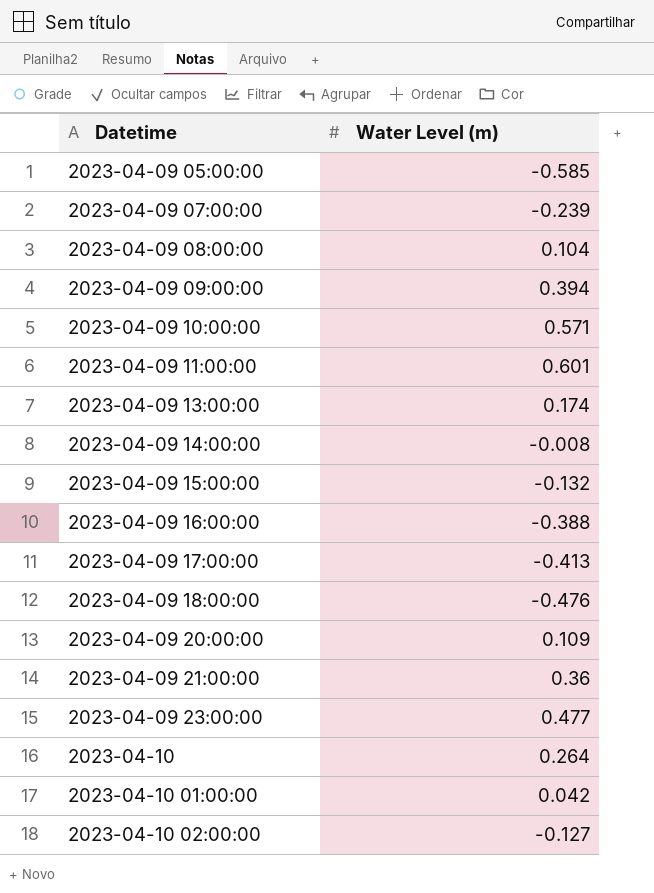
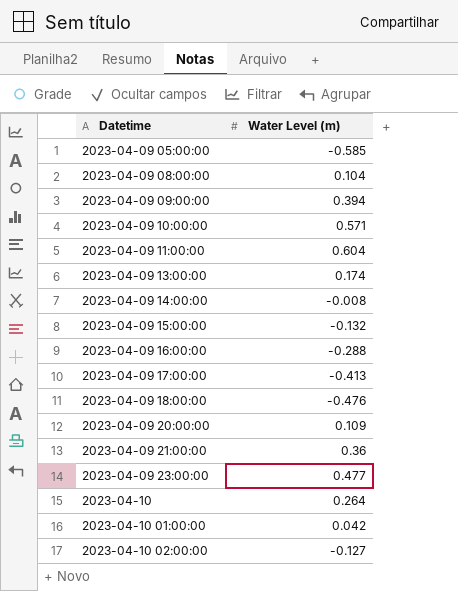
row 2023-04-09 07:00:00: -0.239 -> none
2023-04-09 11:00:00 | Water Level (m): 0.601 -> 0.604
2023-04-09 16:00:00 | Water Level (m): -0.388 -> -0.288

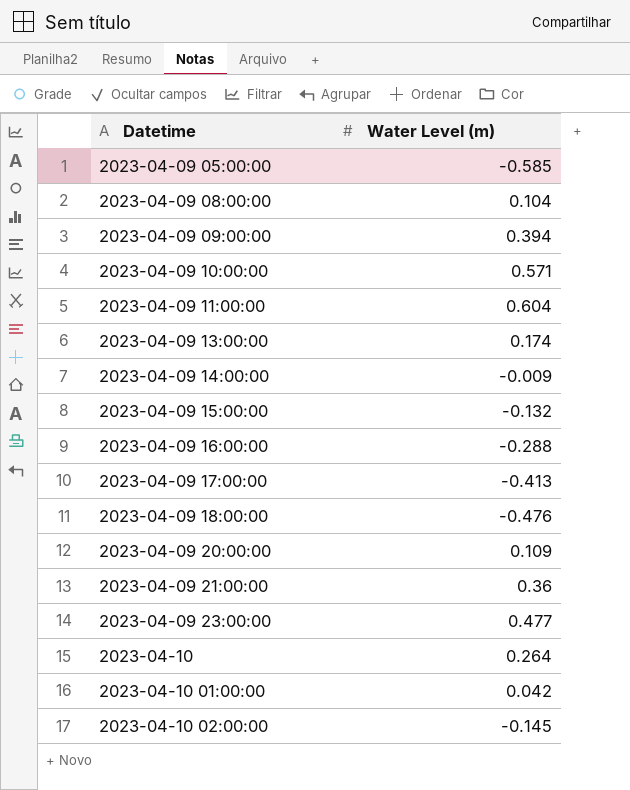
2023-04-09 14:00:00 | Water Level (m): -0.008 -> -0.009
2023-04-10 02:00:00 | Water Level (m): -0.127 -> -0.145

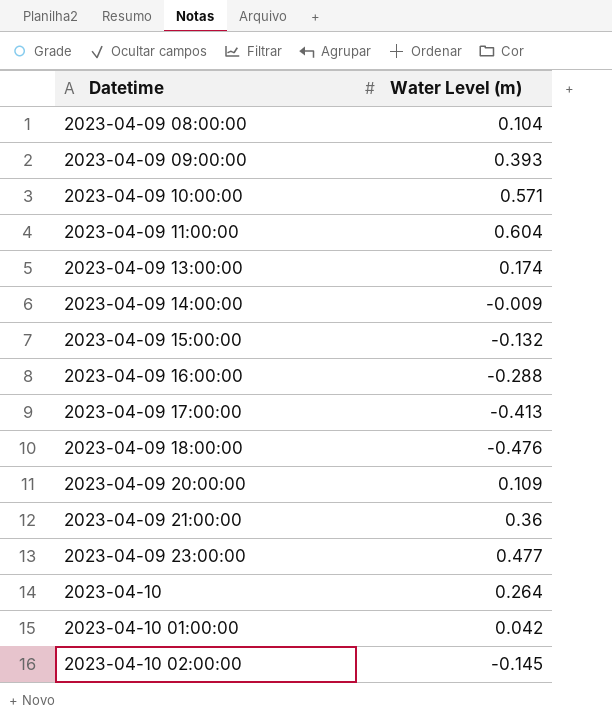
row 2023-04-09 05:00:00: -0.585 -> none
2023-04-09 09:00:00 | Water Level (m): 0.394 -> 0.393

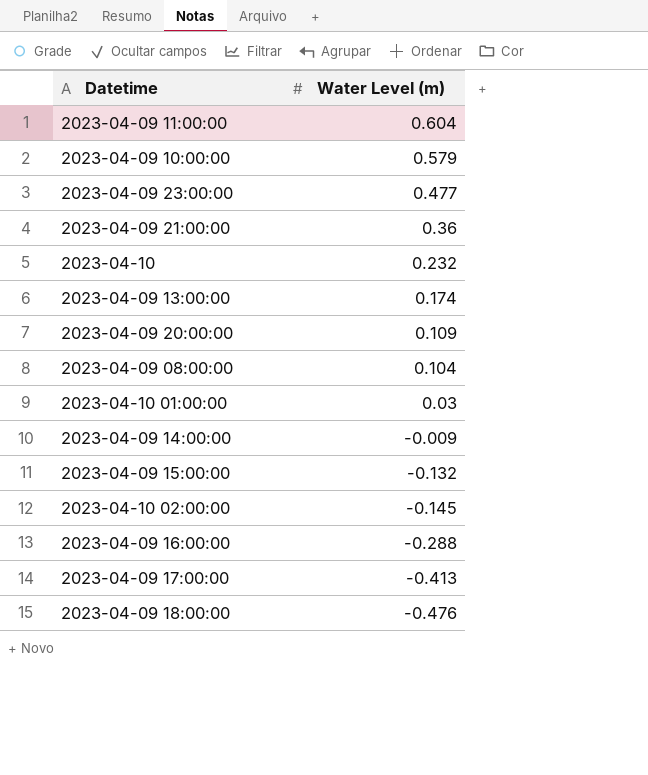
row order: Datetime ascending -> Water Level (m) descending
row 2023-04-09 09:00:00: 0.393 -> none
2023-04-09 10:00:00 | Water Level (m): 0.571 -> 0.579
2023-04-10 | Water Level (m): 0.264 -> 0.232
2023-04-10 01:00:00 | Water Level (m): 0.042 -> 0.03

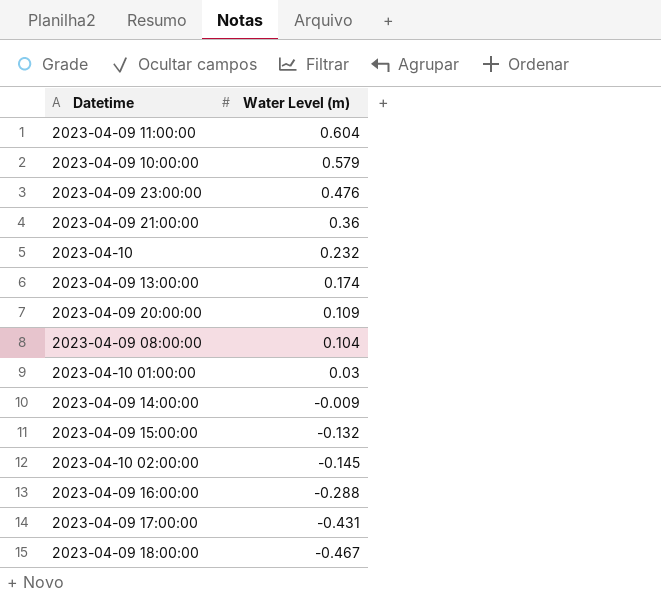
2023-04-09 23:00:00 | Water Level (m): 0.477 -> 0.476
2023-04-09 17:00:00 | Water Level (m): -0.413 -> -0.431
2023-04-09 18:00:00 | Water Level (m): -0.476 -> -0.467

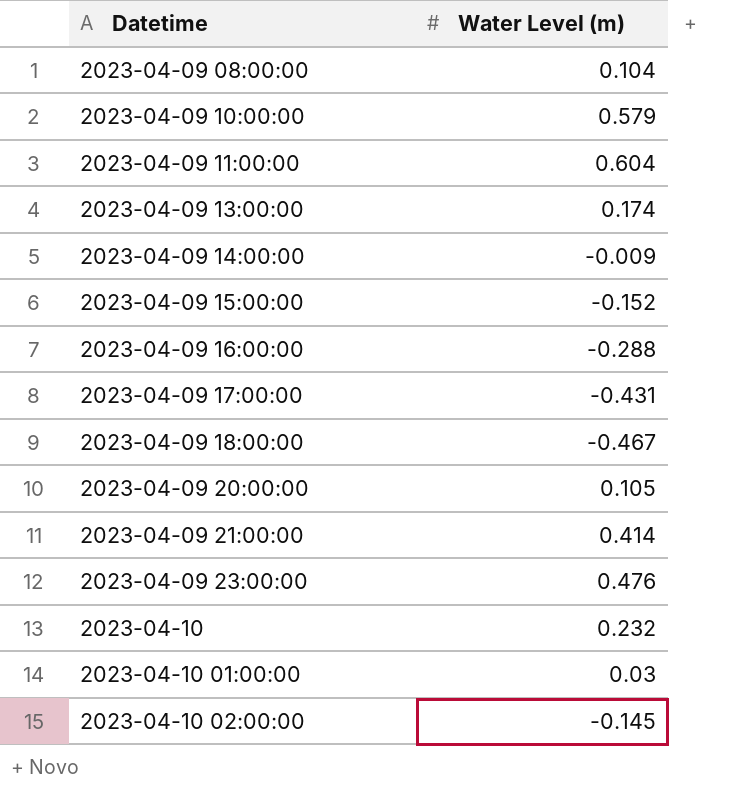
row order: Water Level (m) descending -> Datetime ascending
2023-04-09 15:00:00 | Water Level (m): -0.132 -> -0.152
2023-04-09 20:00:00 | Water Level (m): 0.109 -> 0.105
2023-04-09 21:00:00 | Water Level (m): 0.36 -> 0.414

